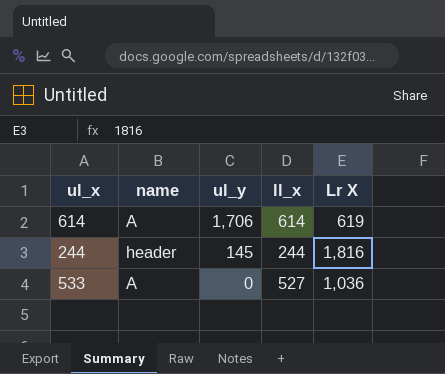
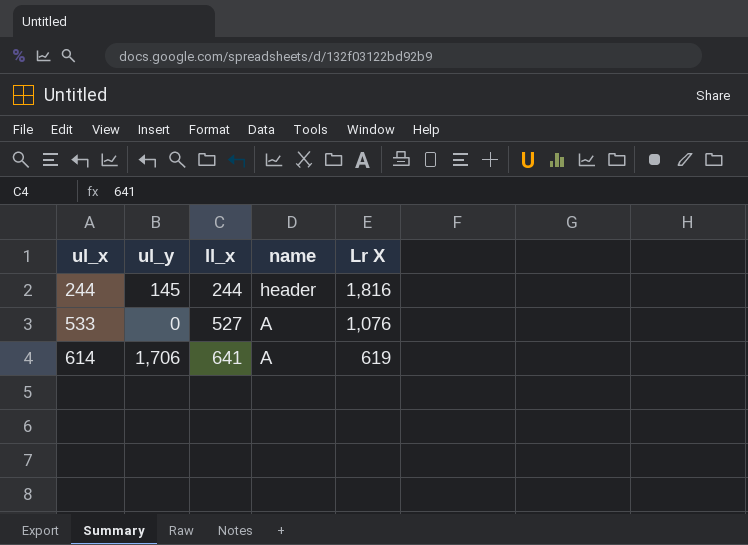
row order: ul_y descending -> ul_x ascending
column name | position: 2 -> 4
533 | Lr X: 1,036 -> 1,076
614 | ll_x: 614 -> 641

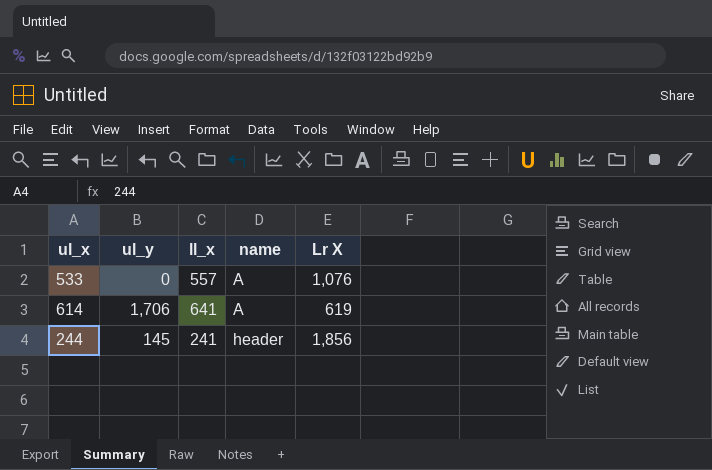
row order: ul_x ascending -> name ascending
533 | ll_x: 527 -> 557
244 | ll_x: 244 -> 241
244 | Lr X: 1,816 -> 1,856

